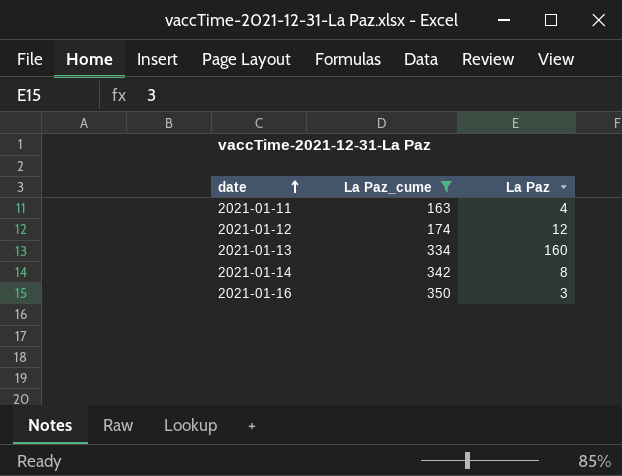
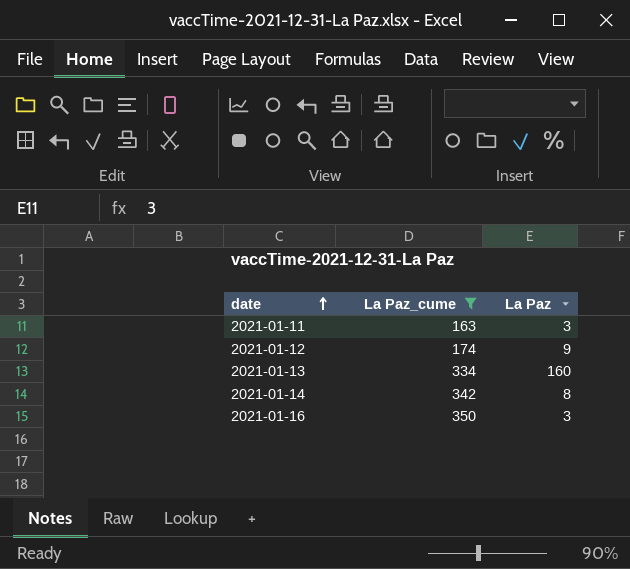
2021-01-11 | La Paz: 4 -> 3
2021-01-12 | La Paz: 12 -> 9

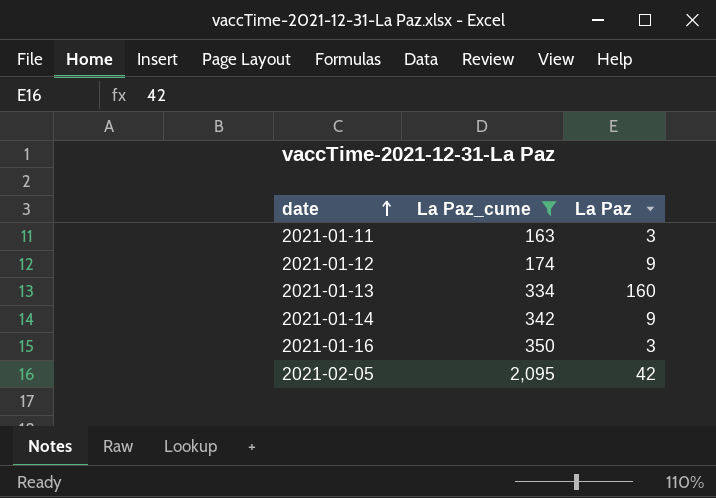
2021-01-14 | La Paz: 8 -> 9
row 2021-02-05: none -> 2,095 | 42

